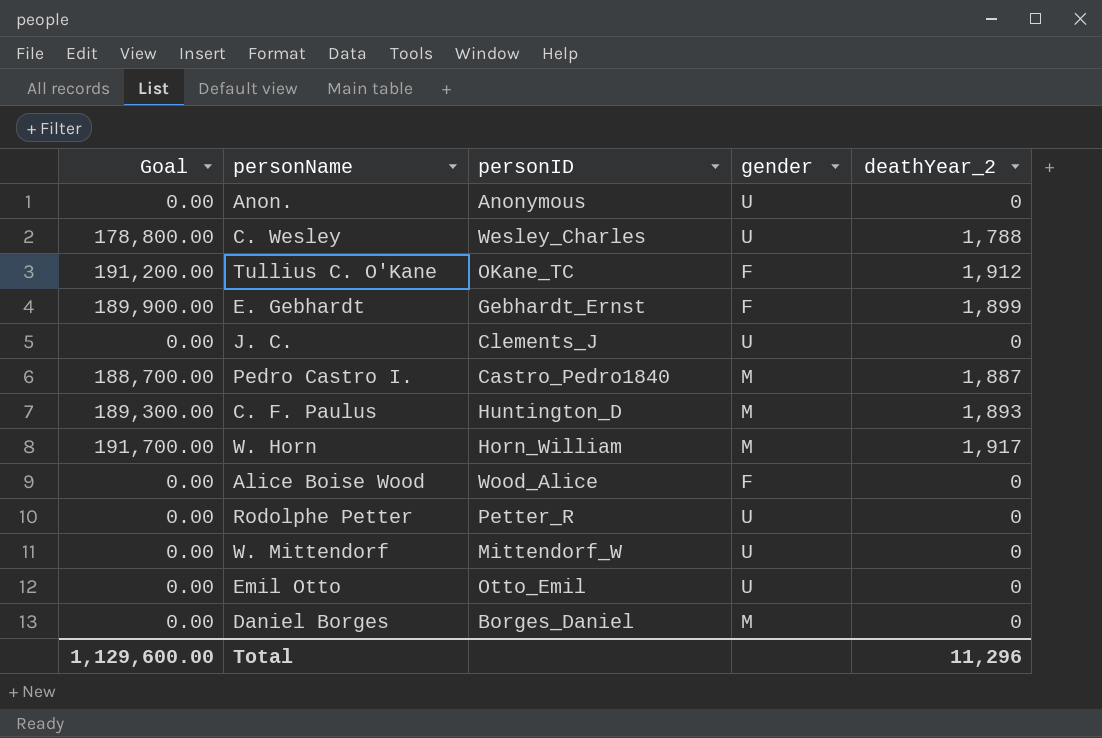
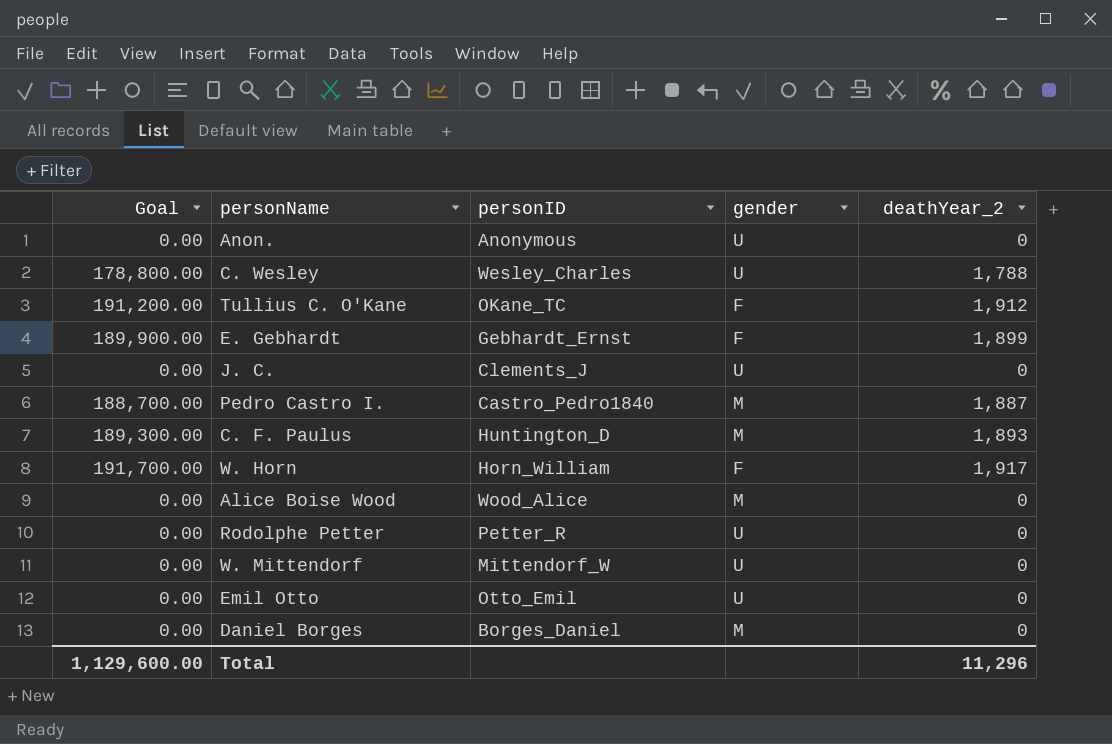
W. Horn | gender: M -> F
Alice Boise Wood | gender: F -> M

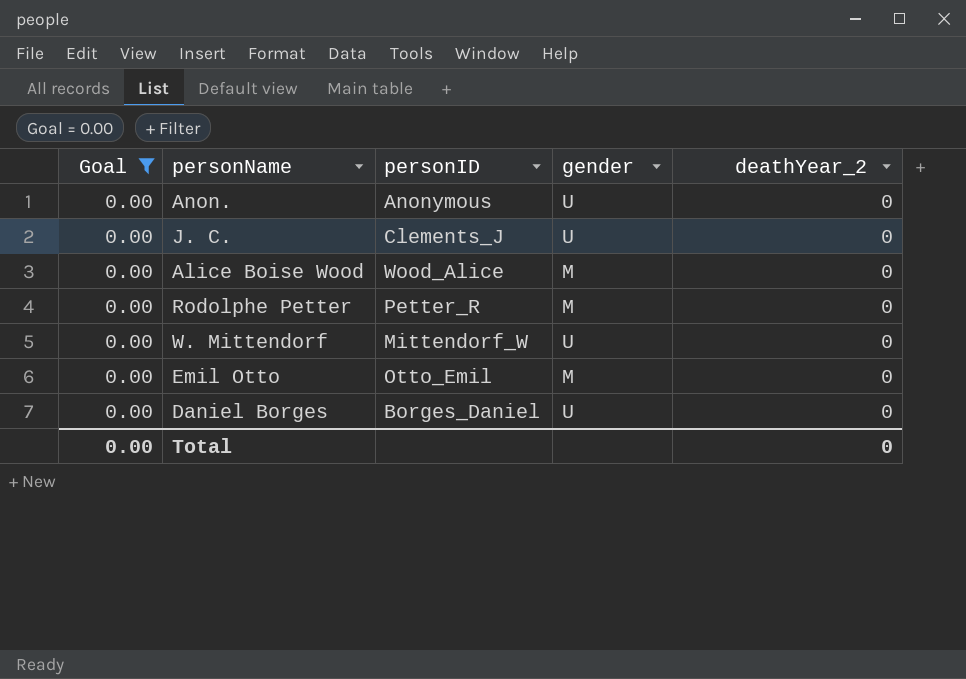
filter: none -> Goal = 0.00
Rodolphe Petter | gender: U -> M
Emil Otto | gender: U -> M
Daniel Borges | gender: M -> U
Total | Goal: 1,129,600.00 -> 0.00
Total | deathYear_2: 11,296 -> 0

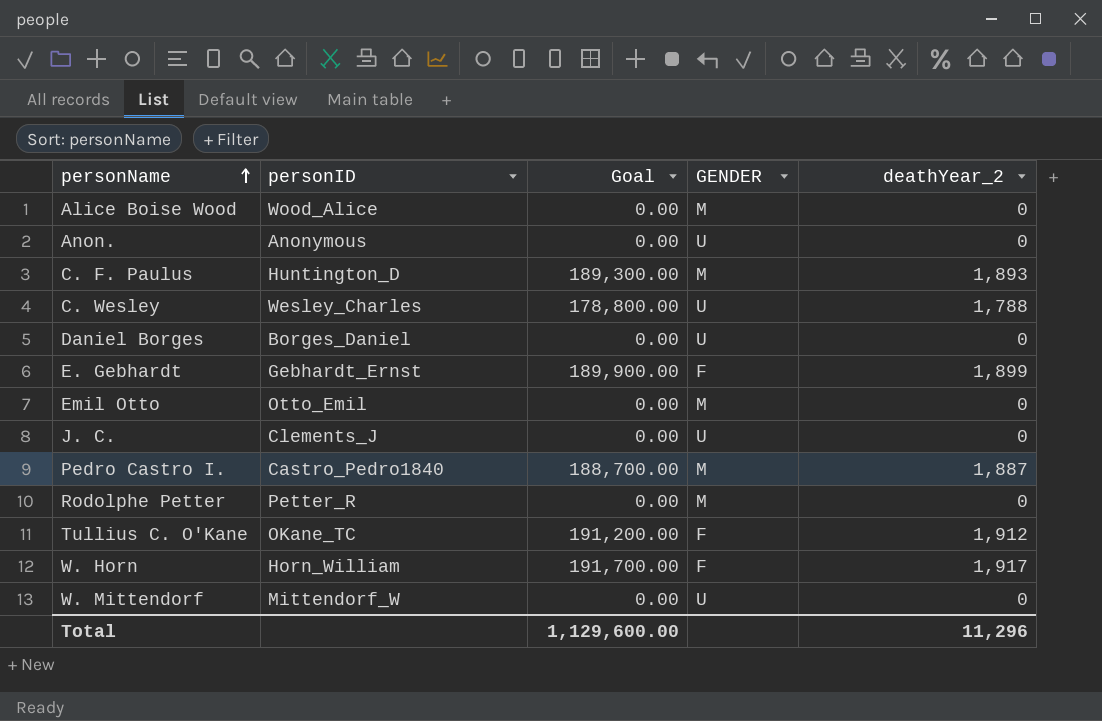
filter: Goal = 0.00 -> none
row order: none -> personName ascending
column Goal | position: 1 -> 3
column name: gender -> GENDER
Total | Goal: 0.00 -> 1,129,600.00
Total | deathYear_2: 0 -> 11,296

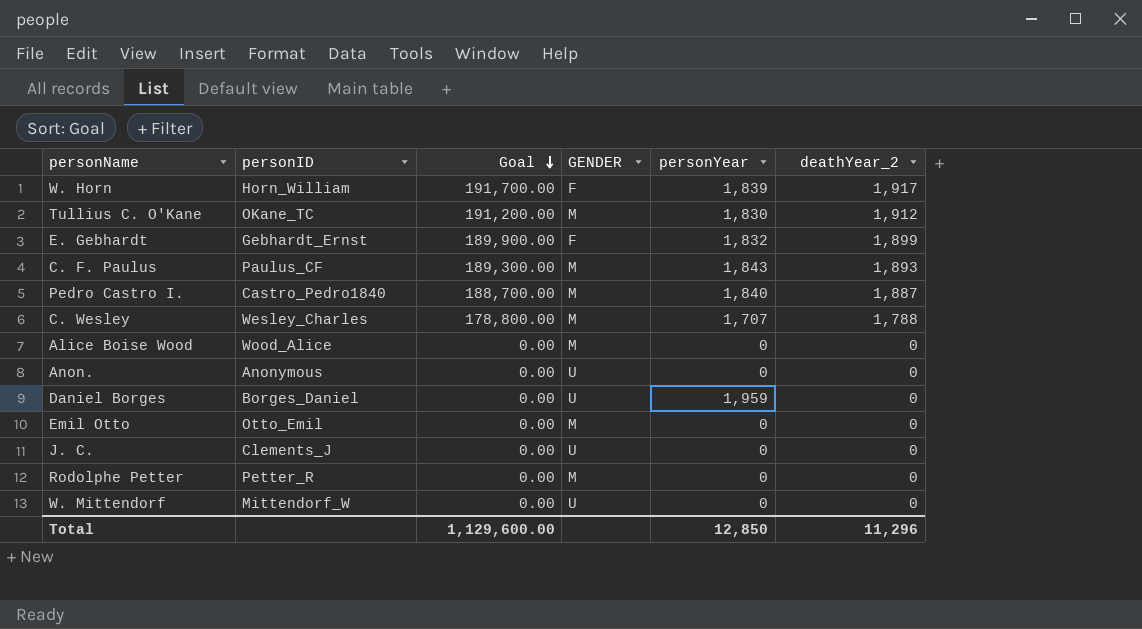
row order: personName ascending -> Goal descending
column personYear | position: none -> 5
Tullius C. O'Kane | GENDER: F -> M
C. F. Paulus | personID: Huntington_D -> Paulus_CF
C. Wesley | GENDER: U -> M

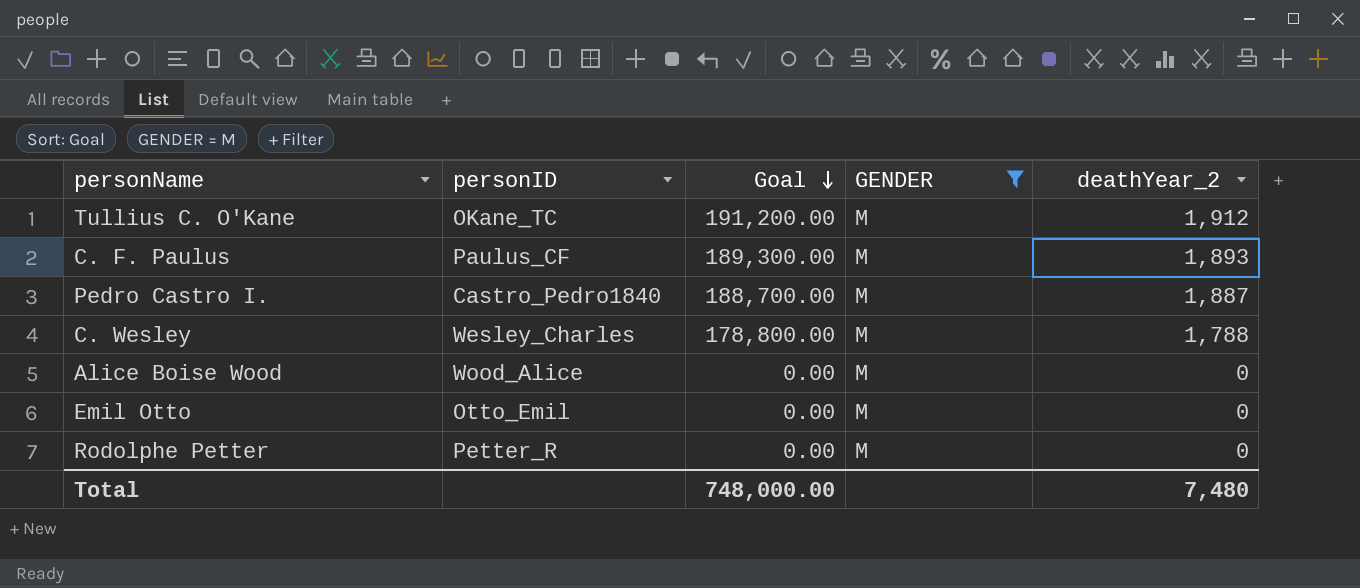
filter: none -> GENDER = M
column personYear | position: 5 -> none
Total | Goal: 1,129,600.00 -> 748,000.00
Total | deathYear_2: 11,296 -> 7,480

